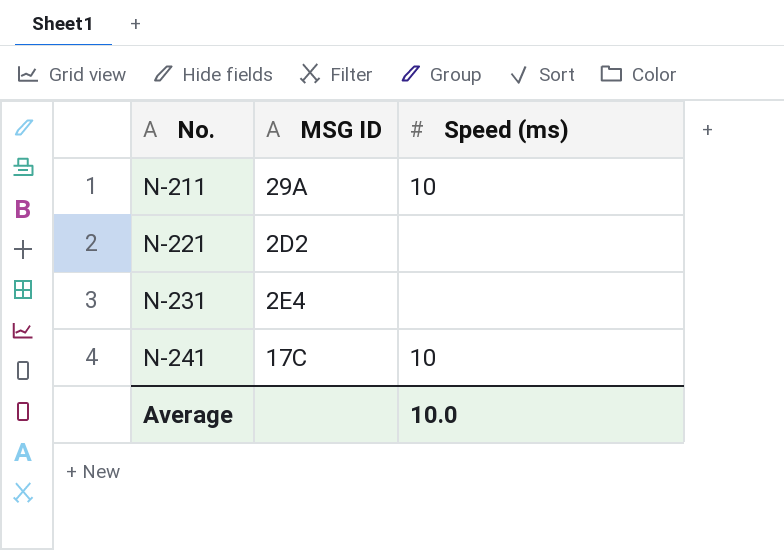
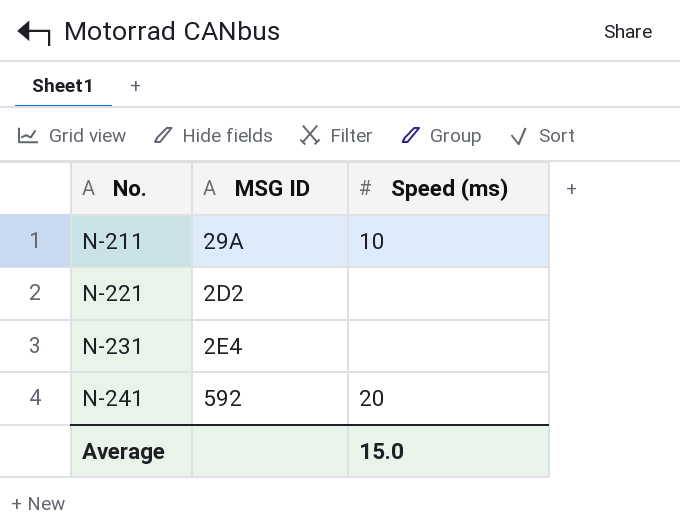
N-241 | MSG ID: 17C -> 592
N-241 | Speed (ms): 10 -> 20
Average | Speed (ms): 10.0 -> 15.0

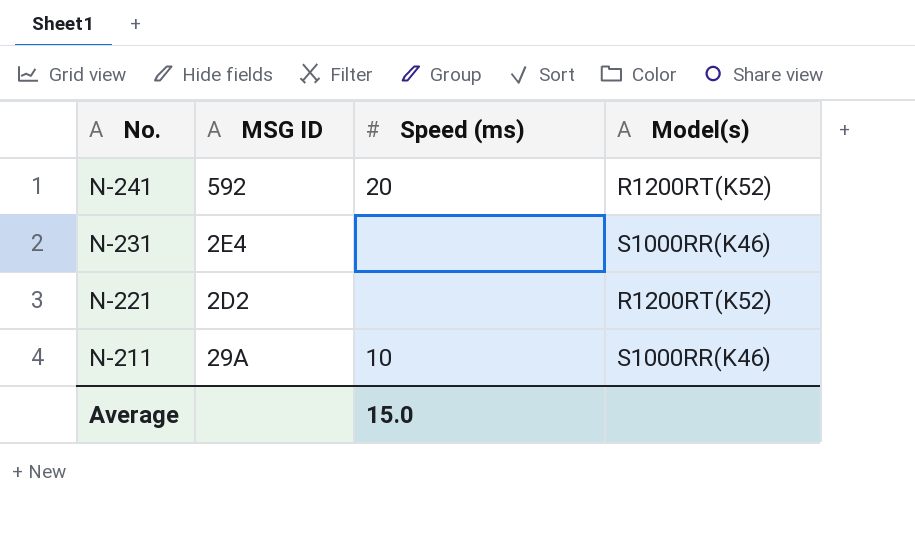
row order: No. ascending -> No. descending
column Model(s) | position: none -> 4

